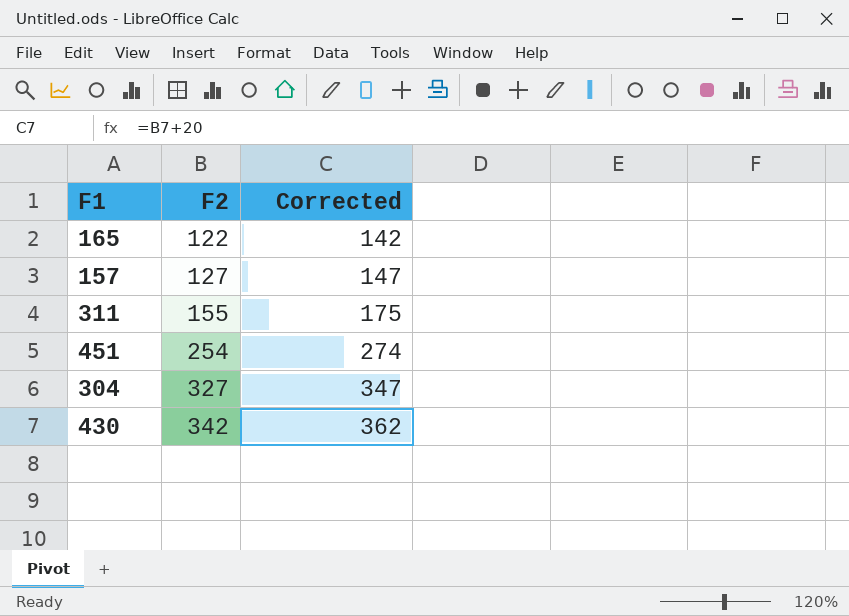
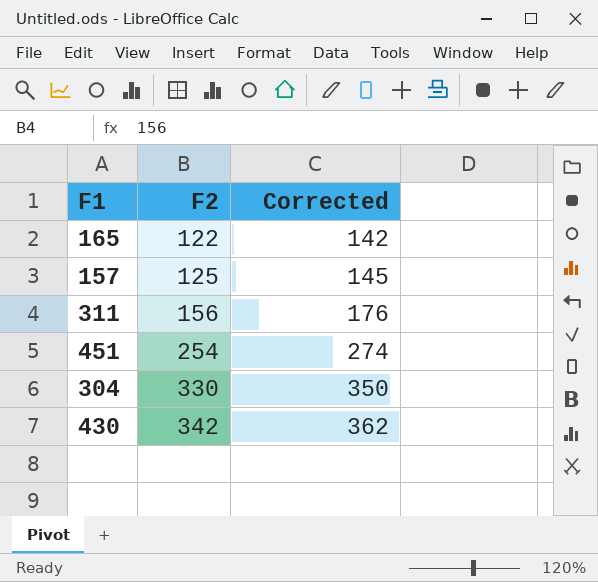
157 | F2: 127 -> 125
157 | Corrected: 147 -> 145
311 | F2: 155 -> 156
311 | Corrected: 175 -> 176
304 | F2: 327 -> 330
304 | Corrected: 347 -> 350

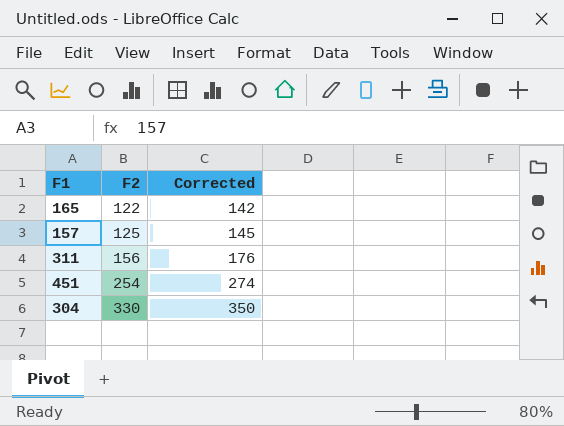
row 430: 342 | 362 -> none

